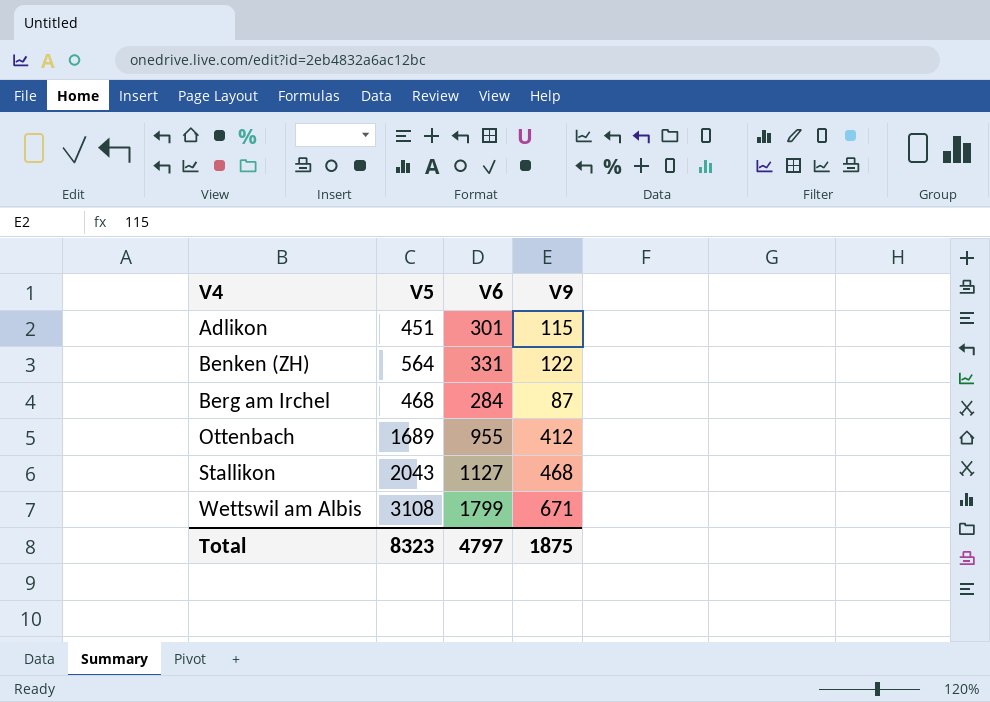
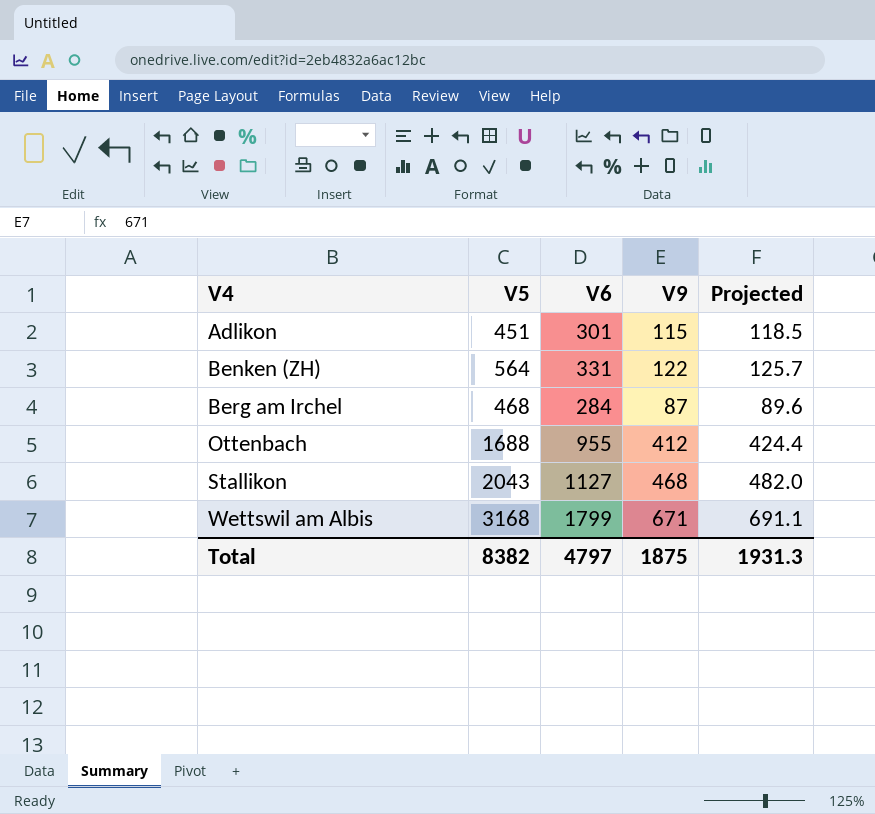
column Projected | formula: none -> [V9] * 1.03
Ottenbach | V5: 1689 -> 1688
Wettswil am Albis | V5: 3108 -> 3168
Total | V5: 8323 -> 8382

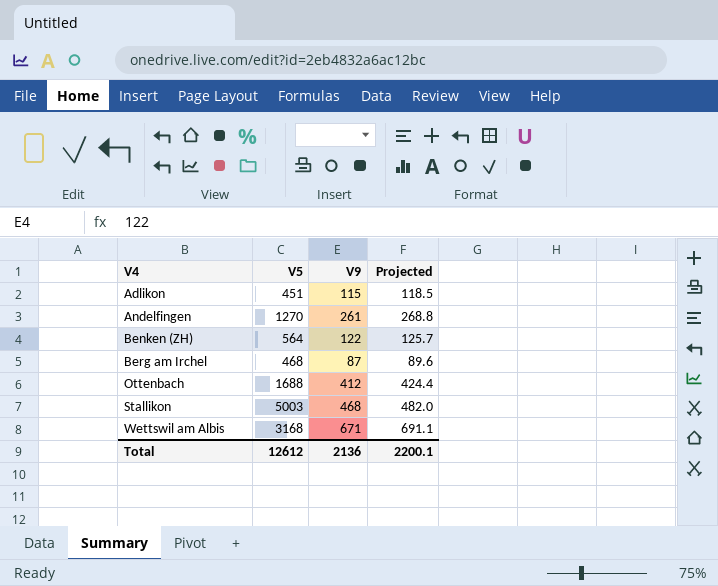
column V6 | position: 3 -> none
row Andelfingen: none -> 1270 | 261 | 268.8
Stallikon | V5: 2043 -> 5003
Total | V5: 8382 -> 12612
Total | V9: 1875 -> 2136
Total | Projected: 1931.3 -> 2200.1

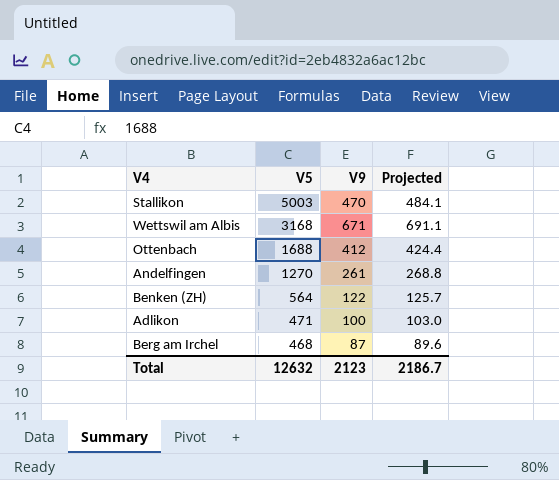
row order: V4 ascending -> V5 descending
Stallikon | V9: 468 -> 470
Stallikon | Projected: 482.0 -> 484.1
Adlikon | V5: 451 -> 471
Adlikon | V9: 115 -> 100
Adlikon | Projected: 118.5 -> 103.0
Total | V5: 12612 -> 12632
Total | V9: 2136 -> 2123
Total | Projected: 2200.1 -> 2186.7

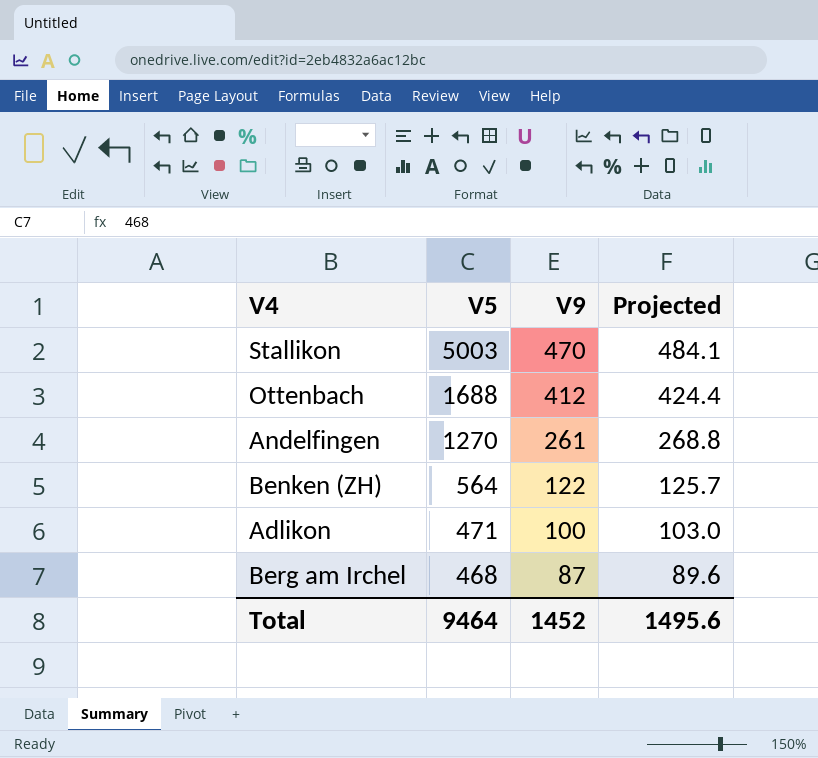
row Wettswil am Albis: 3168 | 671 | 691.1 -> none
Total | V5: 12632 -> 9464
Total | V9: 2123 -> 1452
Total | Projected: 2186.7 -> 1495.6

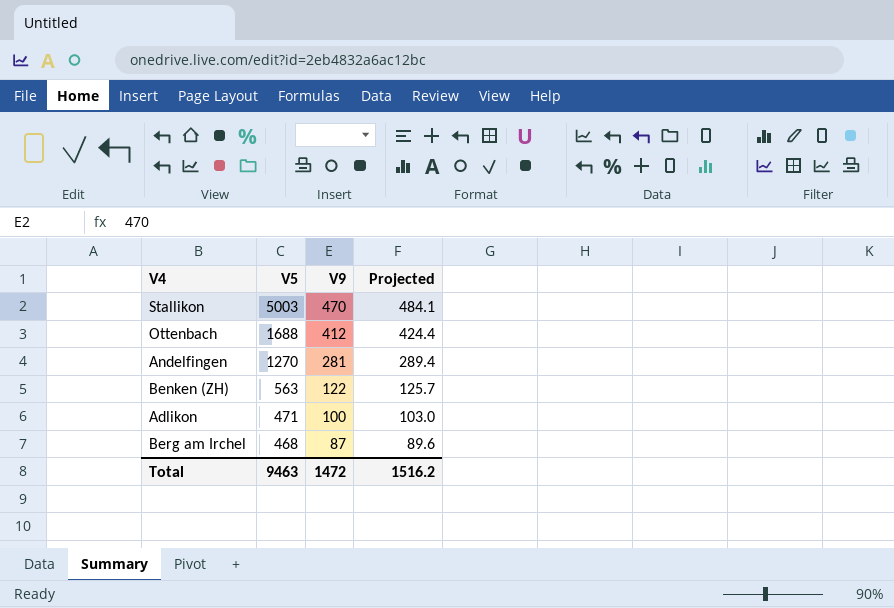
Andelfingen | V9: 261 -> 281
Andelfingen | Projected: 268.8 -> 289.4
Benken (ZH) | V5: 564 -> 563
Total | V5: 9464 -> 9463
Total | V9: 1452 -> 1472
Total | Projected: 1495.6 -> 1516.2

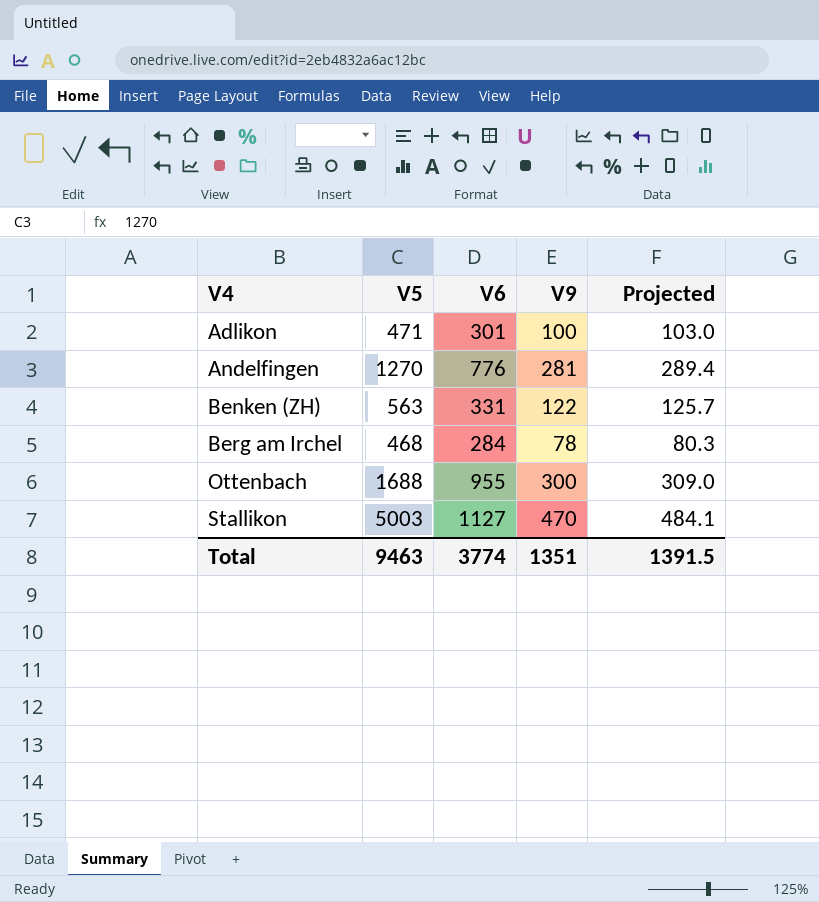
row order: V5 descending -> V4 ascending
column V6 | position: none -> 3
Berg am Irchel | V9: 87 -> 78
Berg am Irchel | Projected: 89.6 -> 80.3
Ottenbach | V9: 412 -> 300
Ottenbach | Projected: 424.4 -> 309.0
Total | V9: 1472 -> 1351
Total | Projected: 1516.2 -> 1391.5

